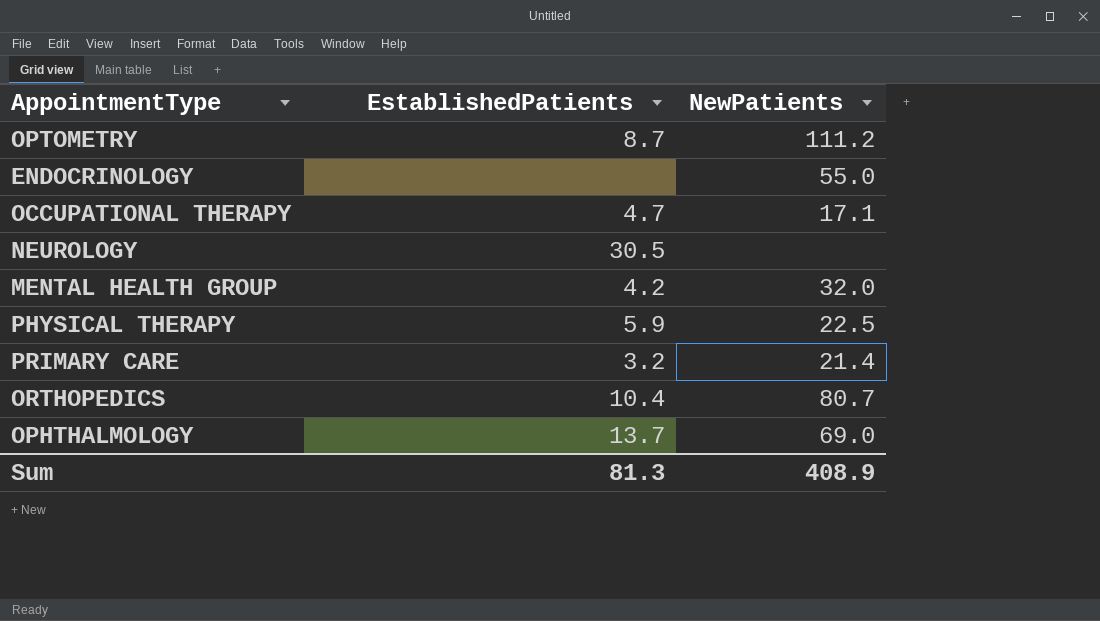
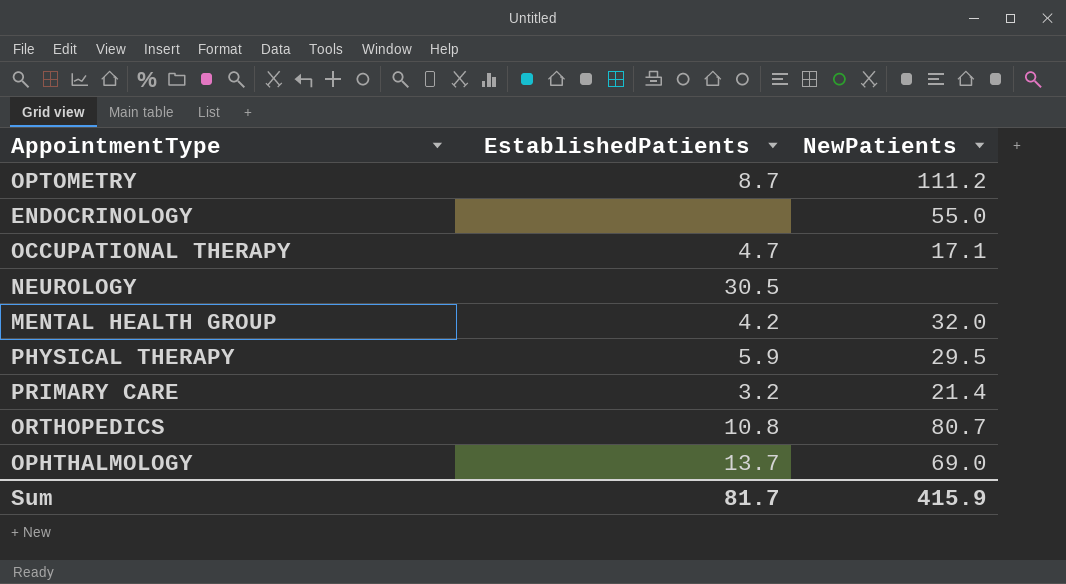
PHYSICAL THERAPY | NewPatients: 22.5 -> 29.5
ORTHOPEDICS | EstablishedPatients: 10.4 -> 10.8
Sum | EstablishedPatients: 81.3 -> 81.7
Sum | NewPatients: 408.9 -> 415.9

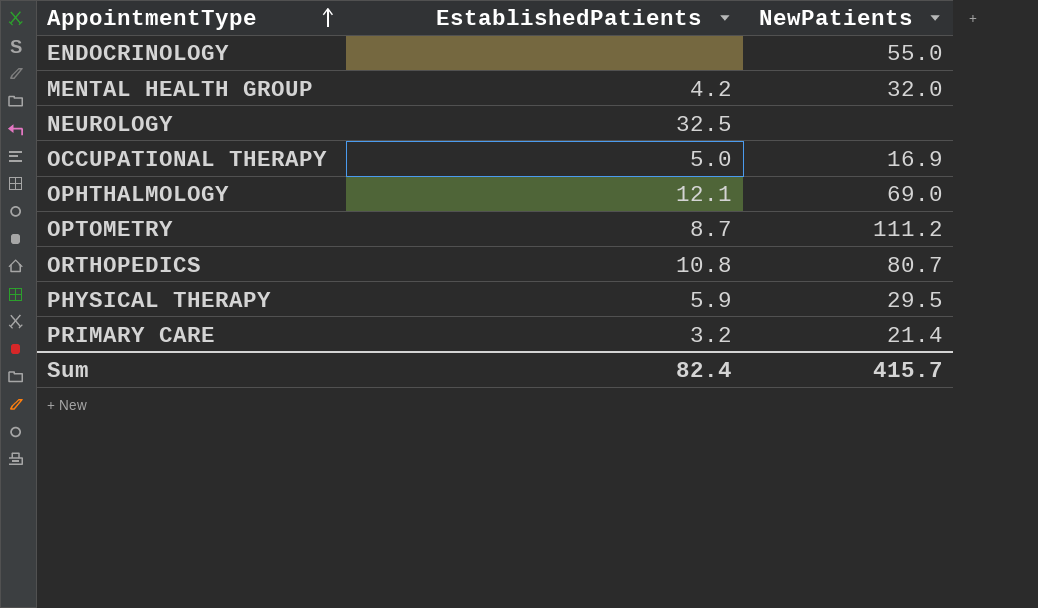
row order: none -> AppointmentType ascending
NEUROLOGY | EstablishedPatients: 30.5 -> 32.5
OCCUPATIONAL THERAPY | EstablishedPatients: 4.7 -> 5.0
OCCUPATIONAL THERAPY | NewPatients: 17.1 -> 16.9
OPHTHALMOLOGY | EstablishedPatients: 13.7 -> 12.1
Sum | EstablishedPatients: 81.7 -> 82.4
Sum | NewPatients: 415.9 -> 415.7

